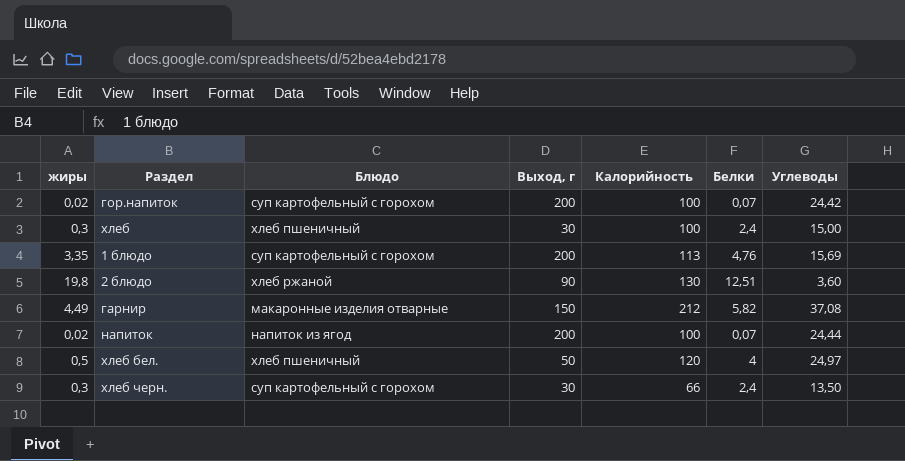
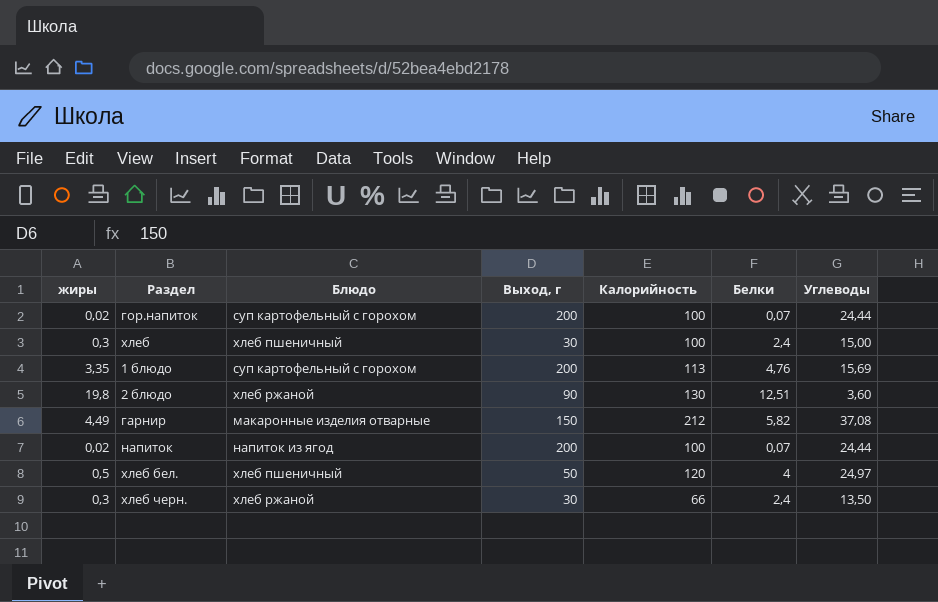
гор.напиток | Углеводы: 24,42 -> 24,44
хлеб черн. | Блюдо: суп картофельный с горохом -> хлеб ржаной

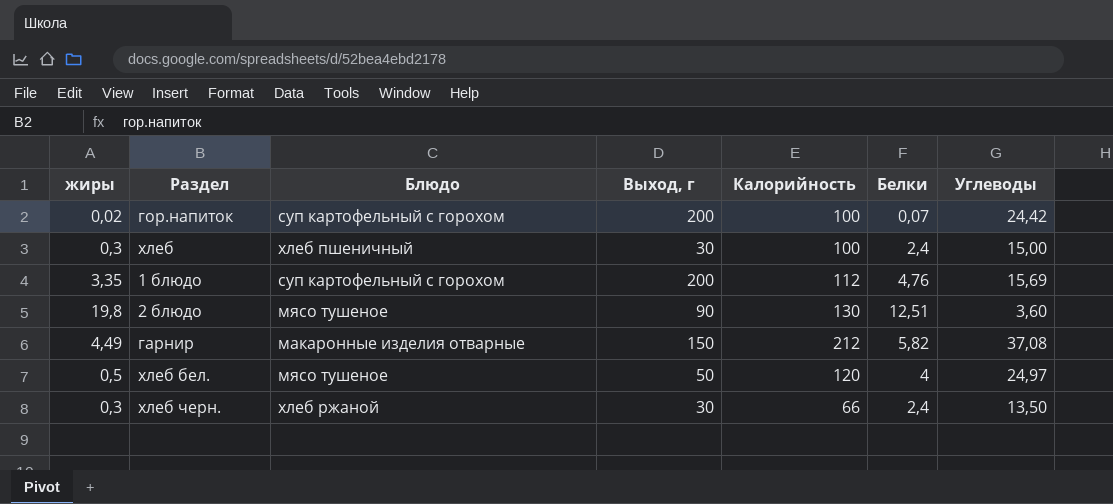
row напиток: 0,02 | напиток из ягод | 200 | 100 | 0,07 | 24,44 -> none
гор.напиток | Углеводы: 24,44 -> 24,42
1 блюдо | Калорийность: 113 -> 112
2 блюдо | Блюдо: хлеб ржаной -> мясо тушеное
хлеб бел. | Блюдо: хлеб пшеничный -> мясо тушеное

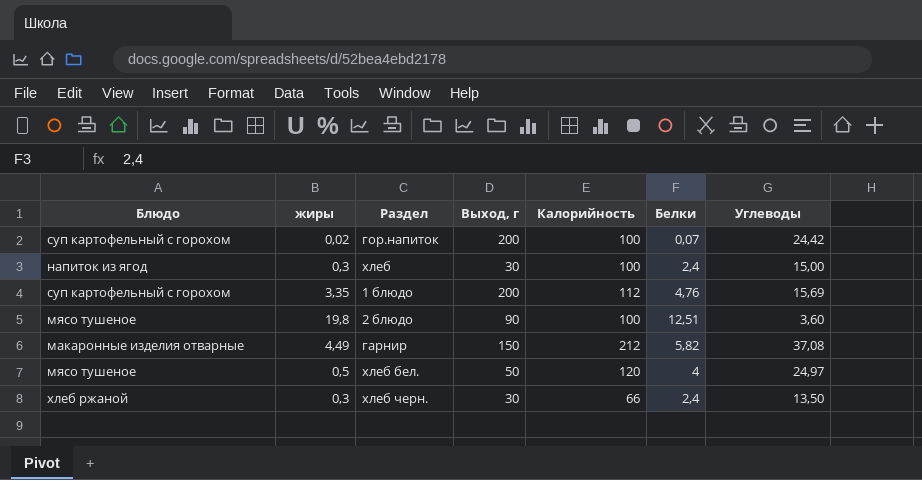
column Блюдо | position: 3 -> 1
хлеб | Блюдо: хлеб пшеничный -> напиток из ягод
2 блюдо | Калорийность: 130 -> 100

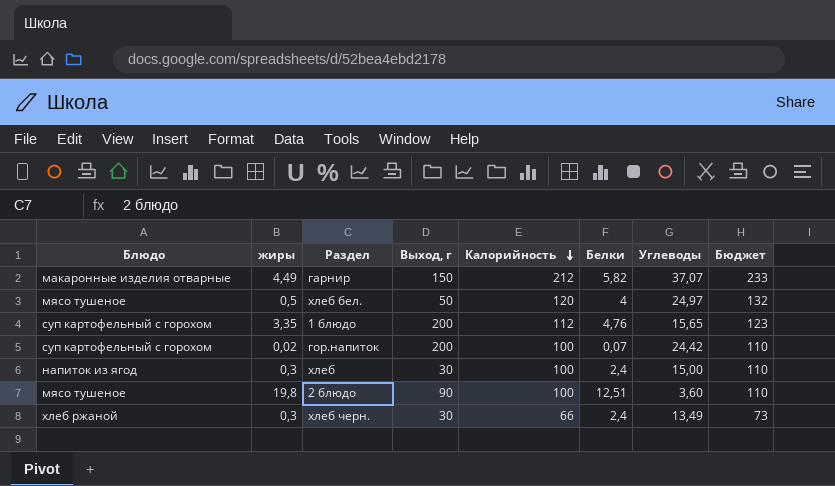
row order: none -> Калорийность descending
column Бюджет | formula: none -> [Калорийность] * 1,1
гарнир | Углеводы: 37,08 -> 37,07
1 блюдо | Углеводы: 15,69 -> 15,65
хлеб черн. | Углеводы: 13,50 -> 13,49

